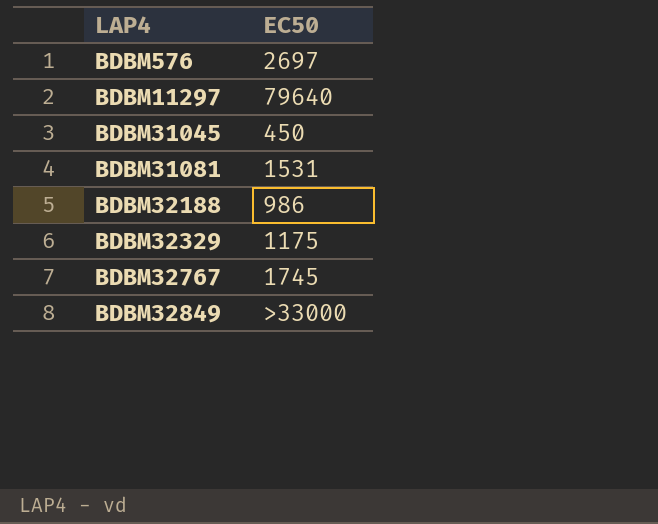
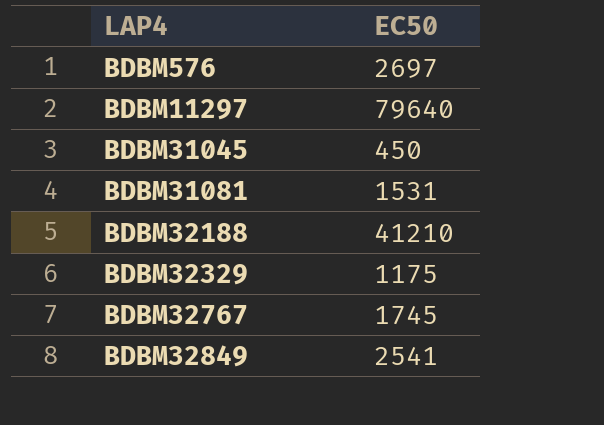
BDBM32188 | EC50: 986 -> 41210
BDBM32849 | EC50: >33000 -> 2541

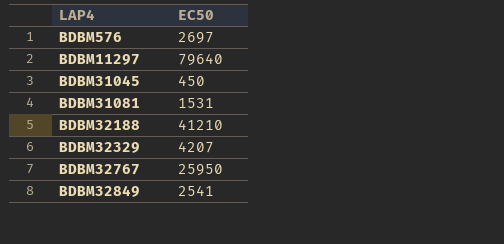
BDBM32329 | EC50: 1175 -> 4207
BDBM32767 | EC50: 1745 -> 25950

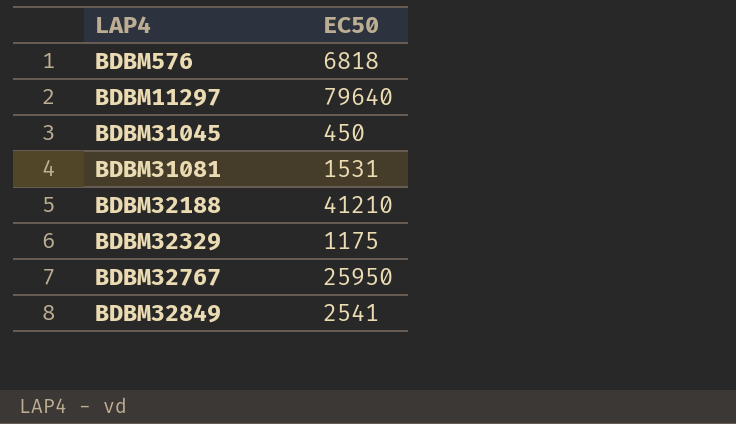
BDBM576 | EC50: 2697 -> 6818
BDBM32329 | EC50: 4207 -> 1175

